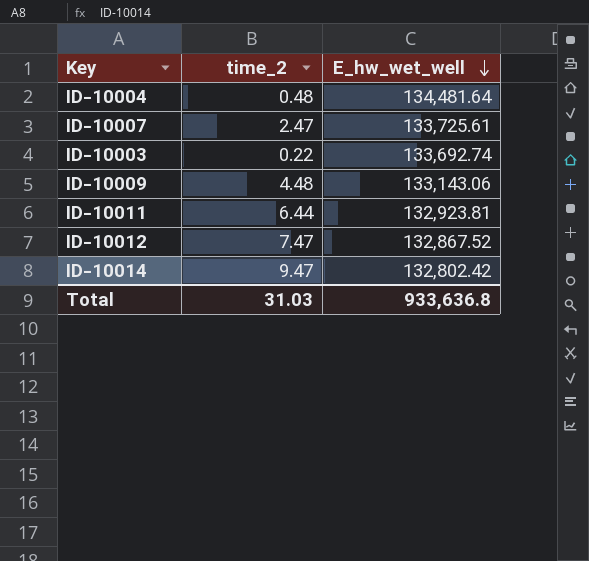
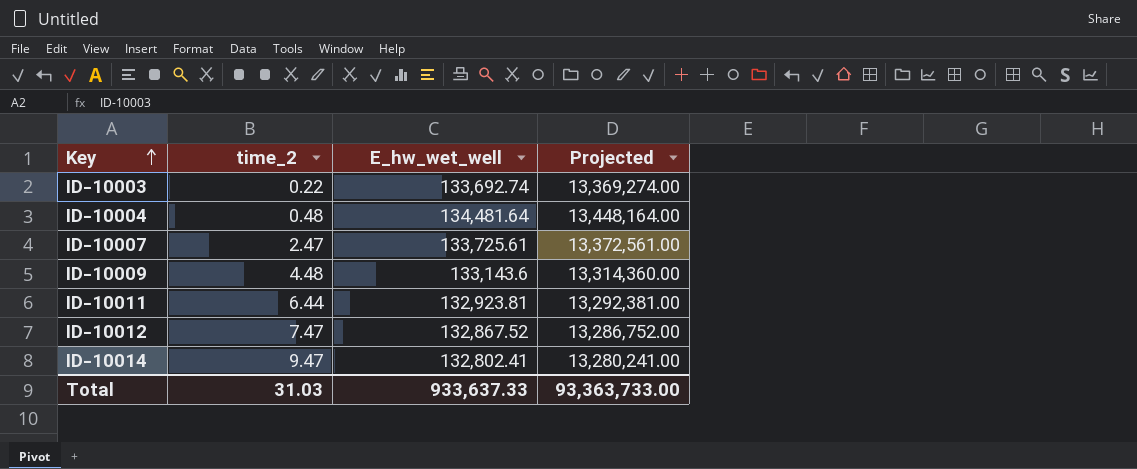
row order: E_hw_wet_well descending -> Key ascending
column Projected | formula: none -> [E_hw_wet_well] * 100
ID-10009 | E_hw_wet_well: 133,143.06 -> 133,143.6
ID-10014 | E_hw_wet_well: 132,802.42 -> 132,802.41
Total | E_hw_wet_well: 933,636.8 -> 933,637.33

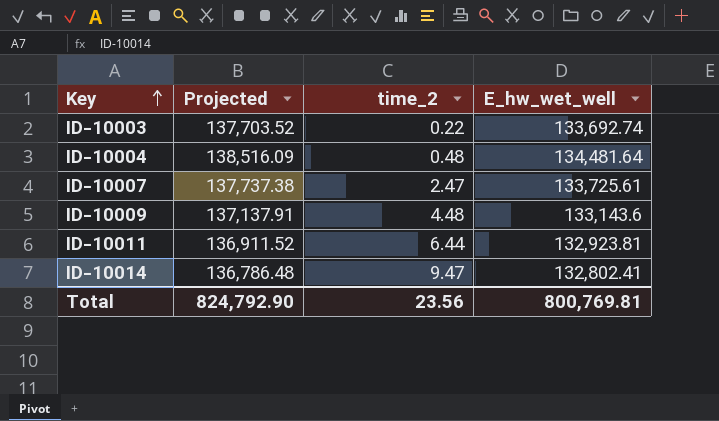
column Projected | formula: [E_hw_wet_well] * 100 -> [E_hw_wet_well] * 1.03
column Projected | position: 4 -> 2
row ID-10012: 7.47 | 132,867.52 | 13,286,752.00 -> none
Total | Projected: 93,363,733.00 -> 824,792.90
Total | time_2: 31.03 -> 23.56
Total | E_hw_wet_well: 933,637.33 -> 800,769.81

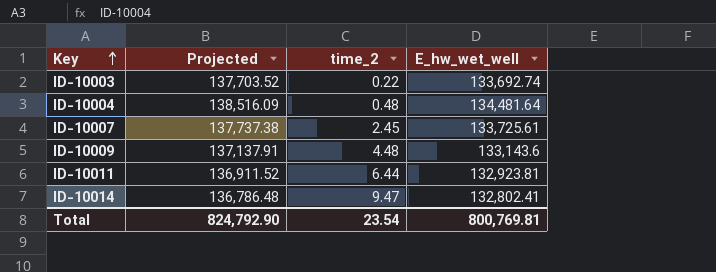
ID-10007 | time_2: 2.47 -> 2.45
Total | time_2: 23.56 -> 23.54

